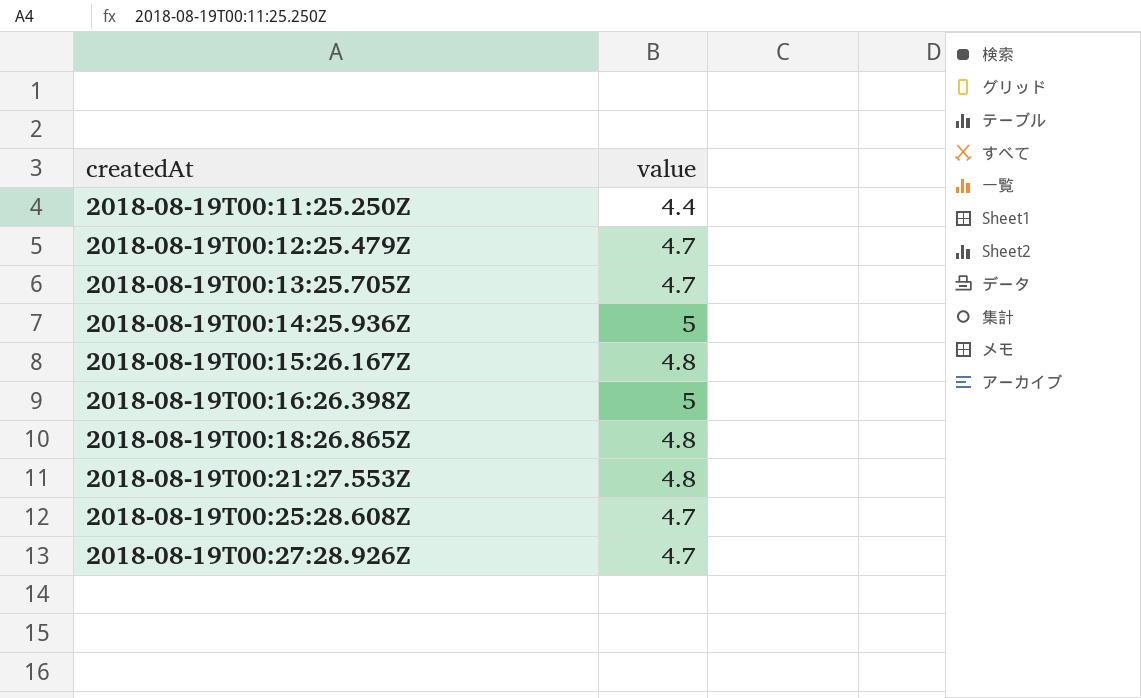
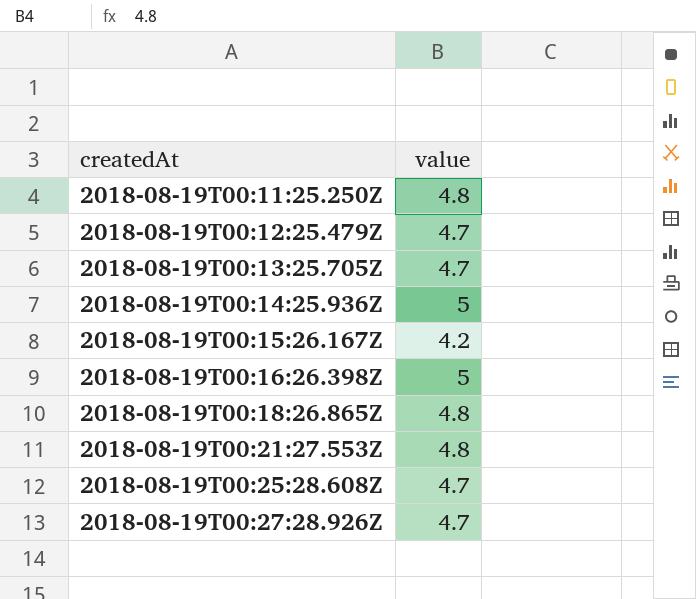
2018-08-19T00:11:25.250Z | value: 4.4 -> 4.8
2018-08-19T00:15:26.167Z | value: 4.8 -> 4.2

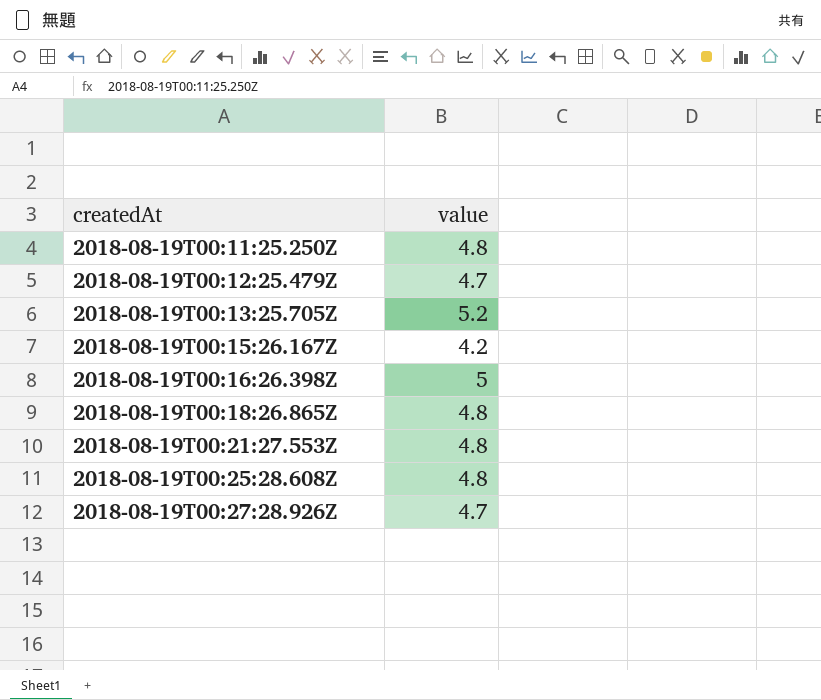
row 2018-08-19T00:14:25.936Z: 5 -> none
2018-08-19T00:13:25.705Z | value: 4.7 -> 5.2
2018-08-19T00:25:28.608Z | value: 4.7 -> 4.8

